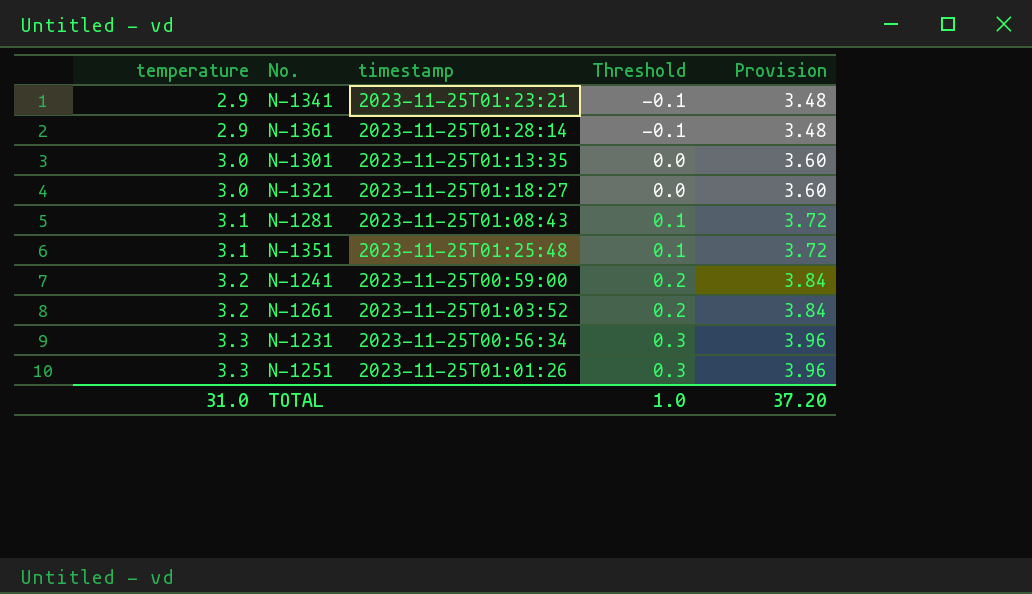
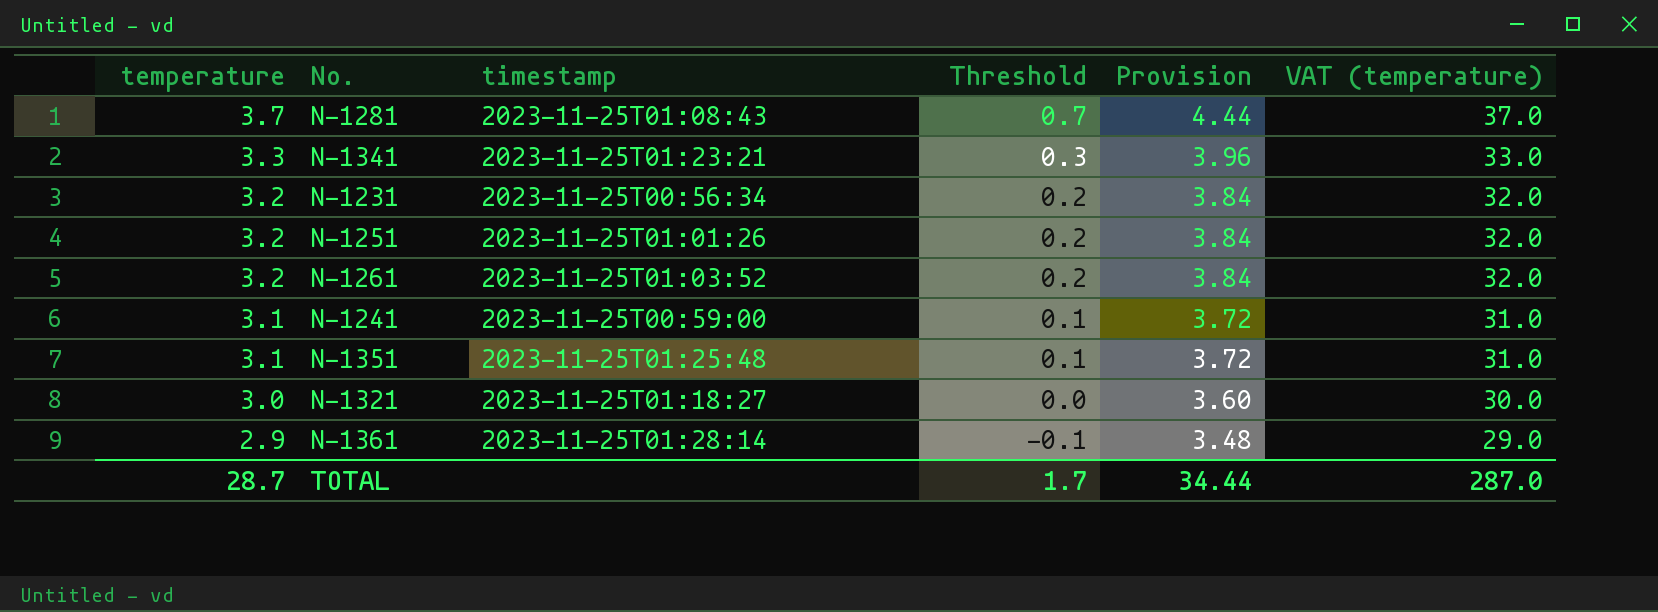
row order: temperature ascending -> temperature descending
column VAT (temperature) | formula: none -> [temperature] * 10
row N-1301: 3.0 | 2023-11-25T01:13:35 | 0.0 | 3.60 -> none
N-1281 | temperature: 3.1 -> 3.7
N-1281 | Threshold: 0.1 -> 0.7
N-1281 | Provision: 3.72 -> 4.44
N-1341 | temperature: 2.9 -> 3.3
N-1341 | Threshold: -0.1 -> 0.3
N-1341 | Provision: 3.48 -> 3.96
N-1231 | temperature: 3.3 -> 3.2
N-1231 | Threshold: 0.3 -> 0.2
N-1231 | Provision: 3.96 -> 3.84
N-1251 | temperature: 3.3 -> 3.2
N-1251 | Threshold: 0.3 -> 0.2
N-1251 | Provision: 3.96 -> 3.84
N-1241 | temperature: 3.2 -> 3.1
N-1241 | Threshold: 0.2 -> 0.1
N-1241 | Provision: 3.84 -> 3.72
TOTAL | temperature: 31.0 -> 28.7
TOTAL | Threshold: 1.0 -> 1.7
TOTAL | Provision: 37.20 -> 34.44

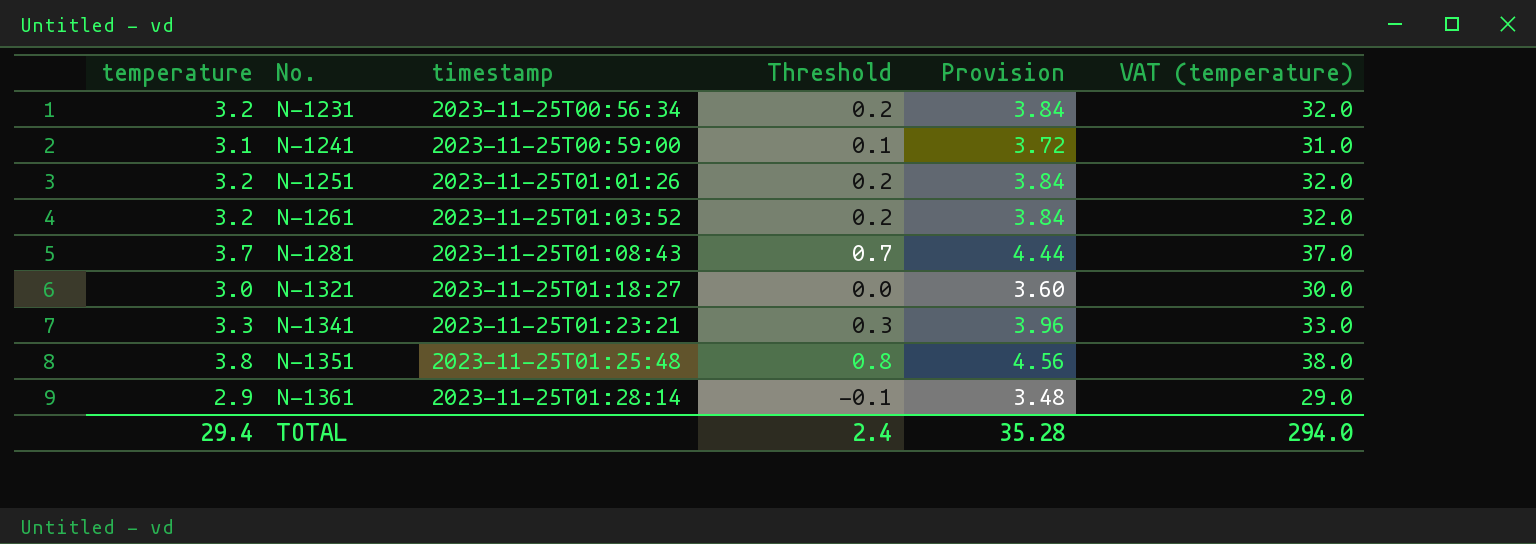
row order: temperature descending -> No. ascending
N-1351 | temperature: 3.1 -> 3.8
N-1351 | Threshold: 0.1 -> 0.8
N-1351 | Provision: 3.72 -> 4.56
N-1351 | VAT (temperature): 31.0 -> 38.0
TOTAL | temperature: 28.7 -> 29.4
TOTAL | Threshold: 1.7 -> 2.4
TOTAL | Provision: 34.44 -> 35.28
TOTAL | VAT (temperature): 287.0 -> 294.0

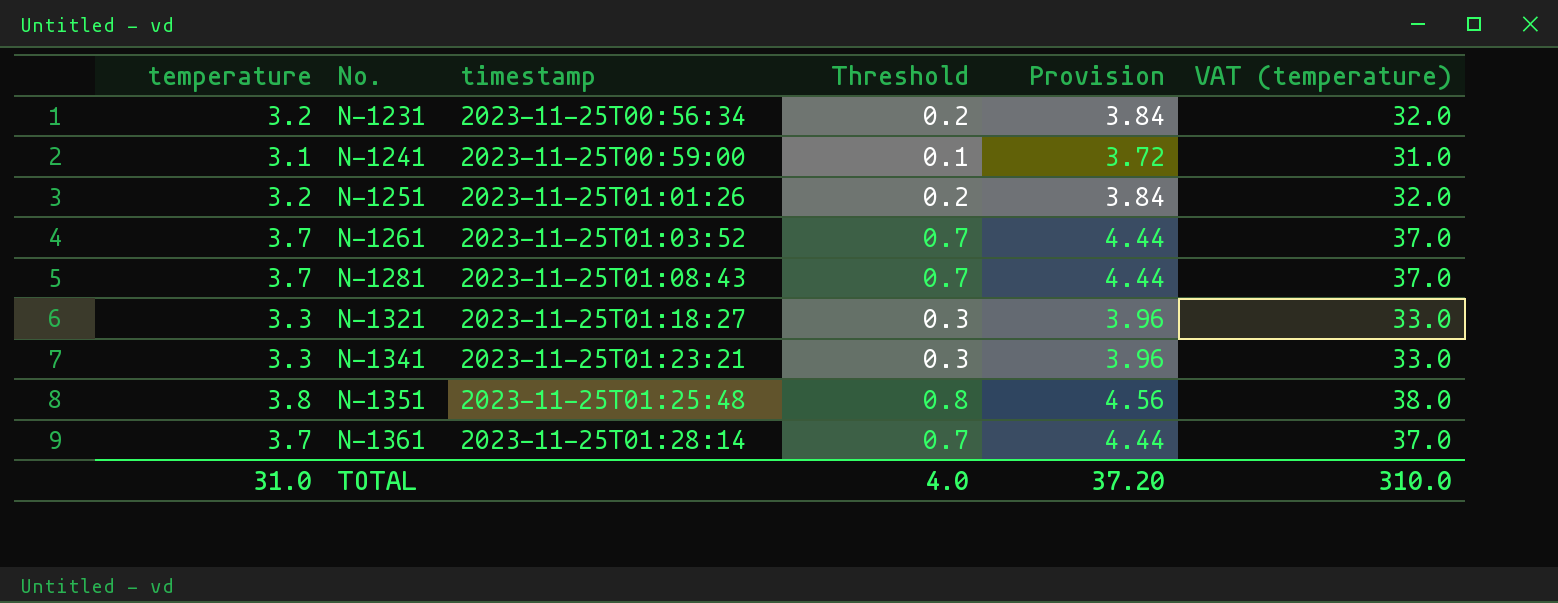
N-1261 | temperature: 3.2 -> 3.7
N-1261 | Threshold: 0.2 -> 0.7
N-1261 | Provision: 3.84 -> 4.44
N-1261 | VAT (temperature): 32.0 -> 37.0
N-1321 | temperature: 3.0 -> 3.3
N-1321 | Threshold: 0.0 -> 0.3
N-1321 | Provision: 3.60 -> 3.96
N-1321 | VAT (temperature): 30.0 -> 33.0
N-1361 | temperature: 2.9 -> 3.7
N-1361 | Threshold: -0.1 -> 0.7
N-1361 | Provision: 3.48 -> 4.44
N-1361 | VAT (temperature): 29.0 -> 37.0
TOTAL | temperature: 29.4 -> 31.0
TOTAL | Threshold: 2.4 -> 4.0
TOTAL | Provision: 35.28 -> 37.20
TOTAL | VAT (temperature): 294.0 -> 310.0

